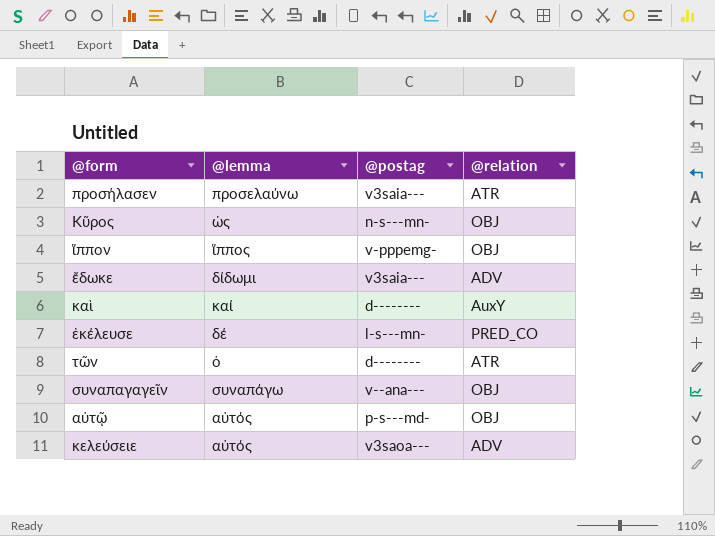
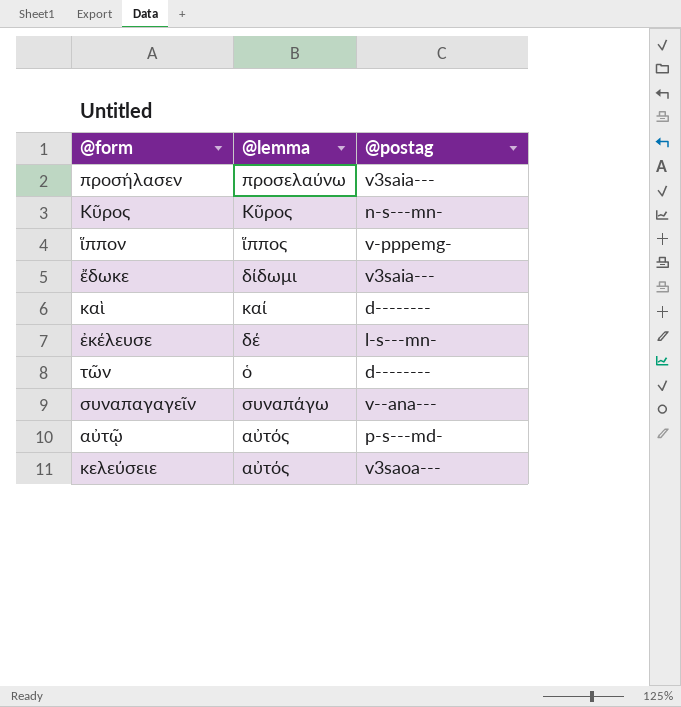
column @relation | position: 4 -> none
Κῦρος | @lemma: ὡς -> Κῦρος

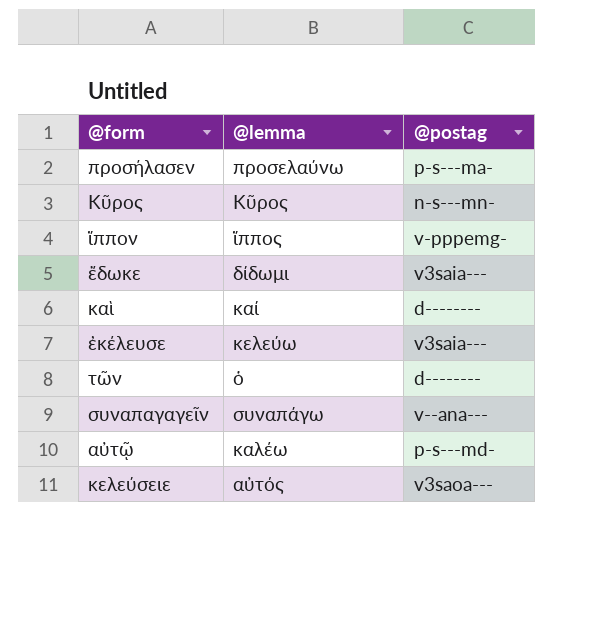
προσήλασεν | @postag: v3saia--- -> p-s---ma-
ἐκέλευσε | @lemma: δέ -> κελεύω
ἐκέλευσε | @postag: l-s---mn- -> v3saia---
αὐτῷ | @lemma: αὐτός -> καλέω

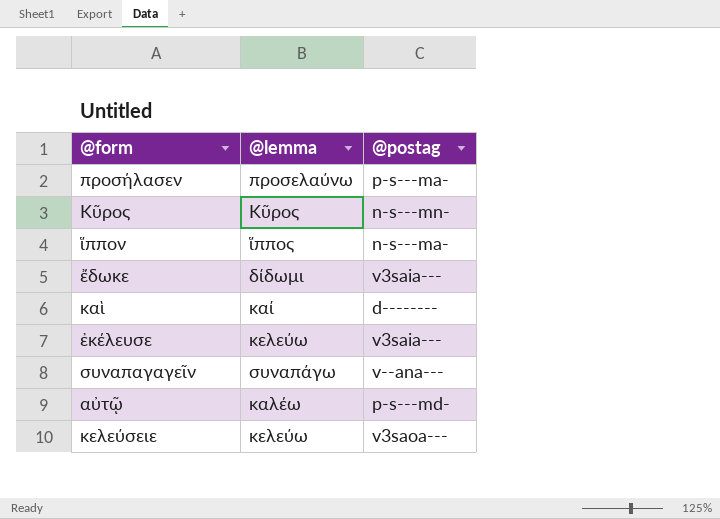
row τῶν: ὁ | d-------- -> none
ἵππον | @postag: v-pppemg- -> n-s---ma-
κελεύσειε | @lemma: αὐτός -> κελεύω

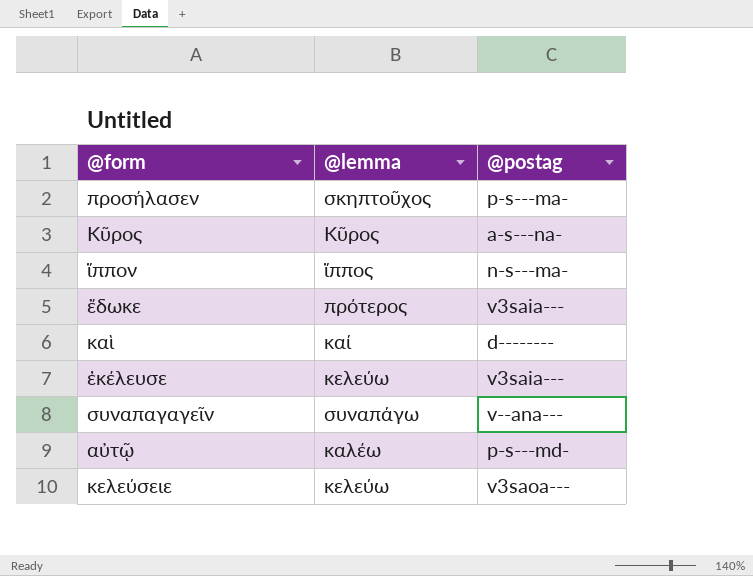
προσήλασεν | @lemma: προσελαύνω -> σκηπτοῦχος
Κῦρος | @postag: n-s---mn- -> a-s---na-
ἔδωκε | @lemma: δίδωμι -> πρότερος

